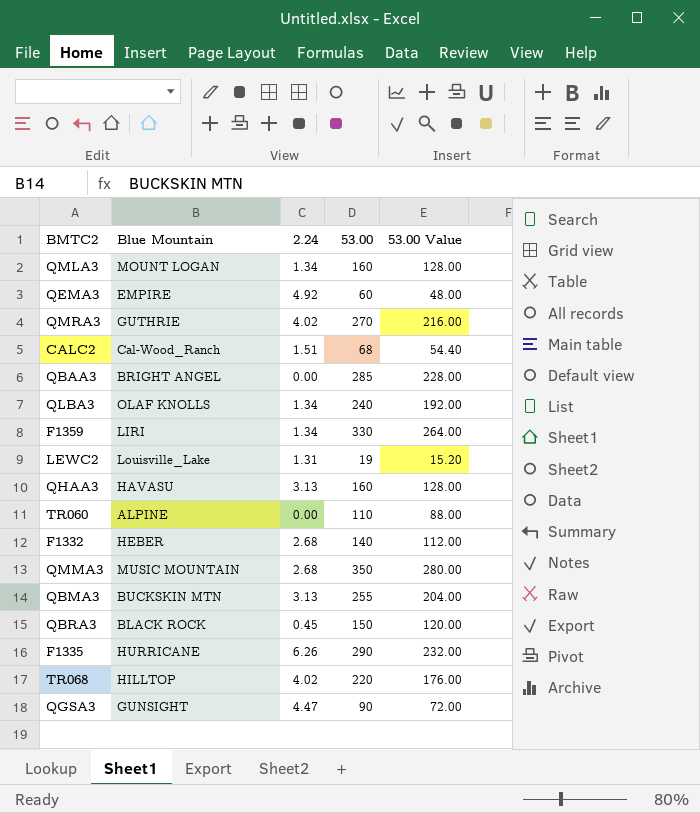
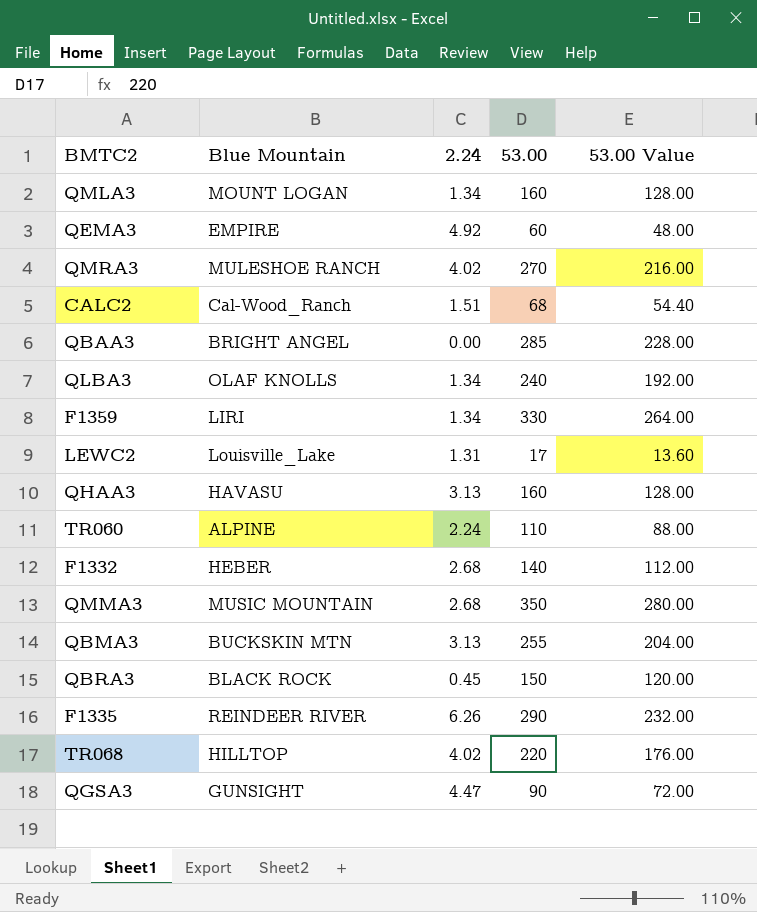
QMRA3 | Blue Mountain: GUTHRIE -> MULESHOE RANCH
LEWC2 | 53.00: 19 -> 17
LEWC2 | 53.00 Value: 15.20 -> 13.60
TR060 | 2.24: 0.00 -> 2.24
F1335 | Blue Mountain: HURRICANE -> REINDEER RIVER

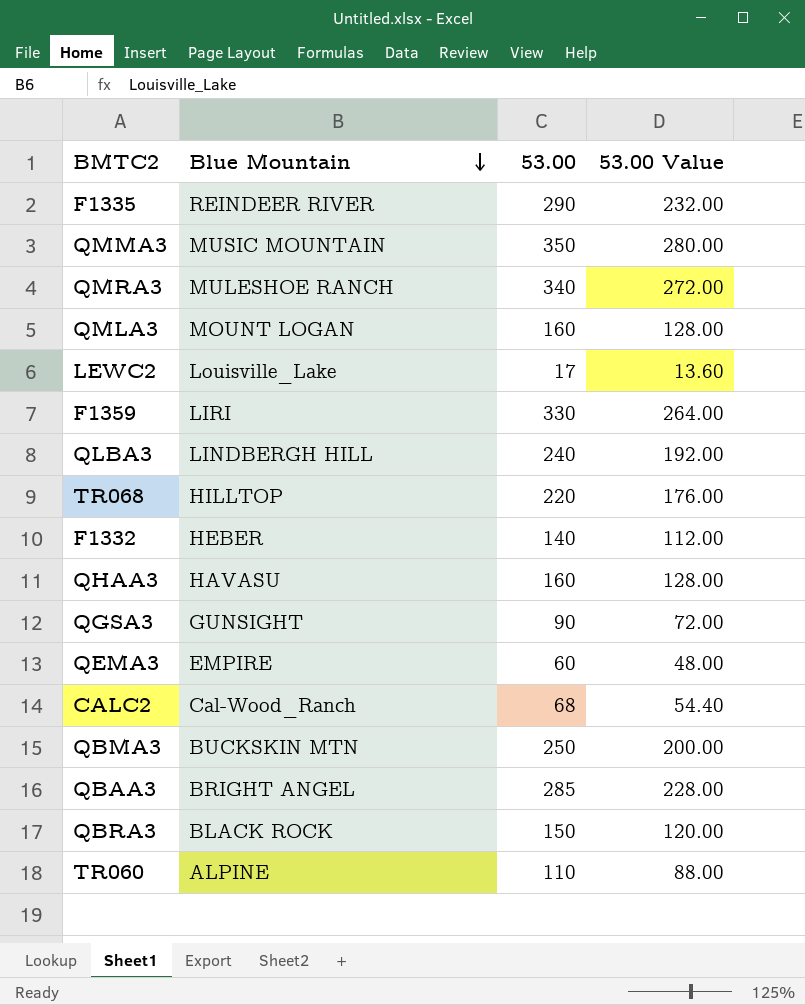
row order: none -> Blue Mountain descending
column 2.24 | position: 3 -> none
QMRA3 | 53.00: 270 -> 340
QMRA3 | 53.00 Value: 216.00 -> 272.00
QLBA3 | Blue Mountain: OLAF KNOLLS -> LINDBERGH HILL
QBMA3 | 53.00: 255 -> 250
QBMA3 | 53.00 Value: 204.00 -> 200.00

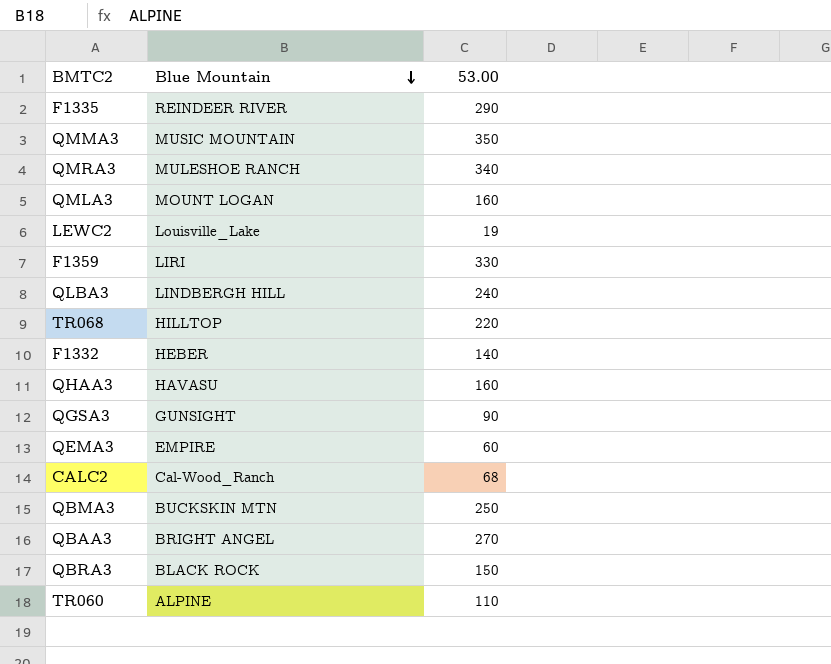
column 53.00 Value | formula: [53.00] * 0.8 -> none
LEWC2 | 53.00: 17 -> 19
QBAA3 | 53.00: 285 -> 270

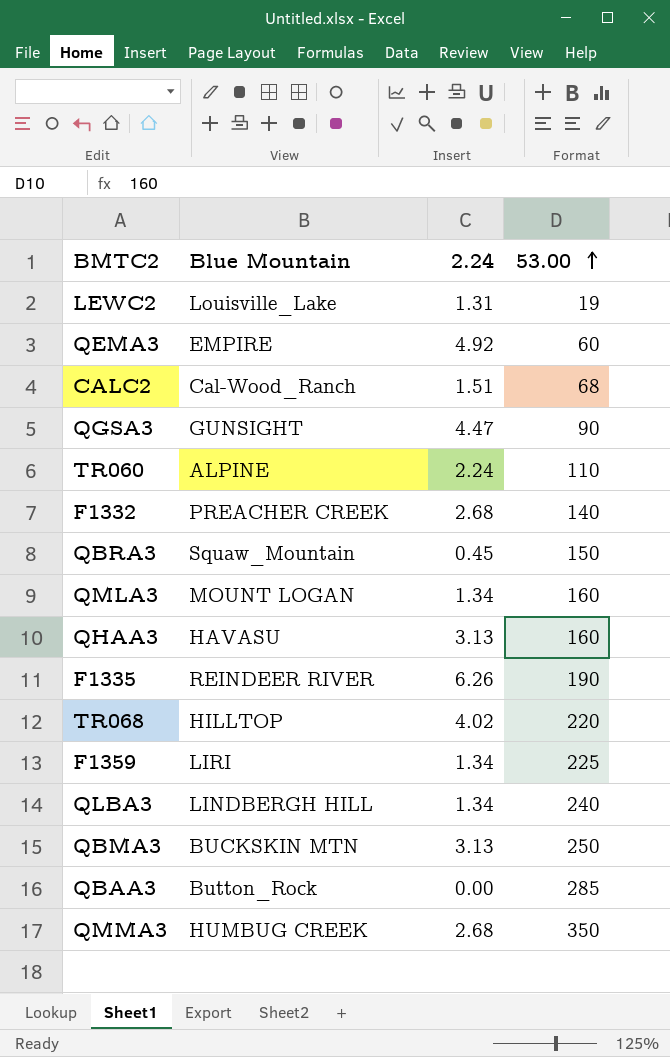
row order: Blue Mountain descending -> 53.00 ascending
column 2.24 | position: none -> 3
row QMRA3: MULESHOE RANCH | 340 -> none
F1332 | Blue Mountain: HEBER -> PREACHER CREEK
QBRA3 | Blue Mountain: BLACK ROCK -> Squaw_Mountain
F1335 | 53.00: 290 -> 190
F1359 | 53.00: 330 -> 225
QBAA3 | Blue Mountain: BRIGHT ANGEL -> Button_Rock
QBAA3 | 53.00: 270 -> 285
QMMA3 | Blue Mountain: MUSIC MOUNTAIN -> HUMBUG CREEK

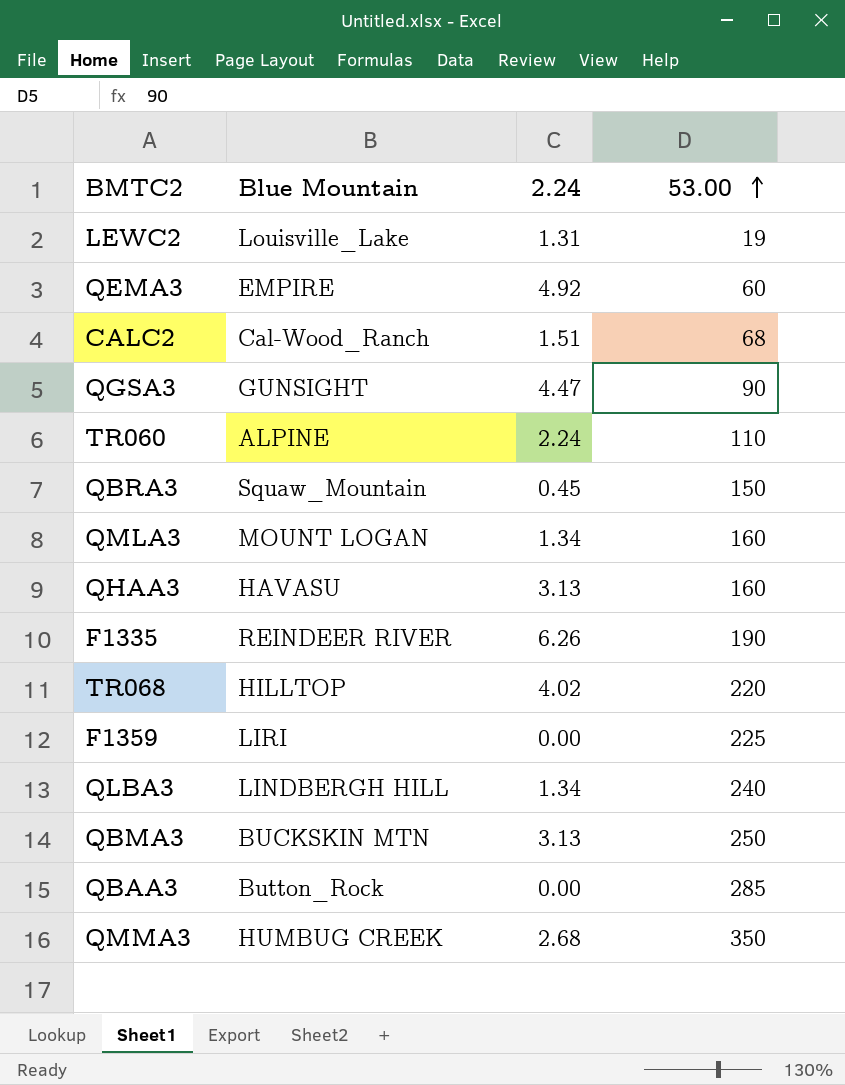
row F1332: PREACHER CREEK | 2.68 | 140 -> none
F1359 | 2.24: 1.34 -> 0.00

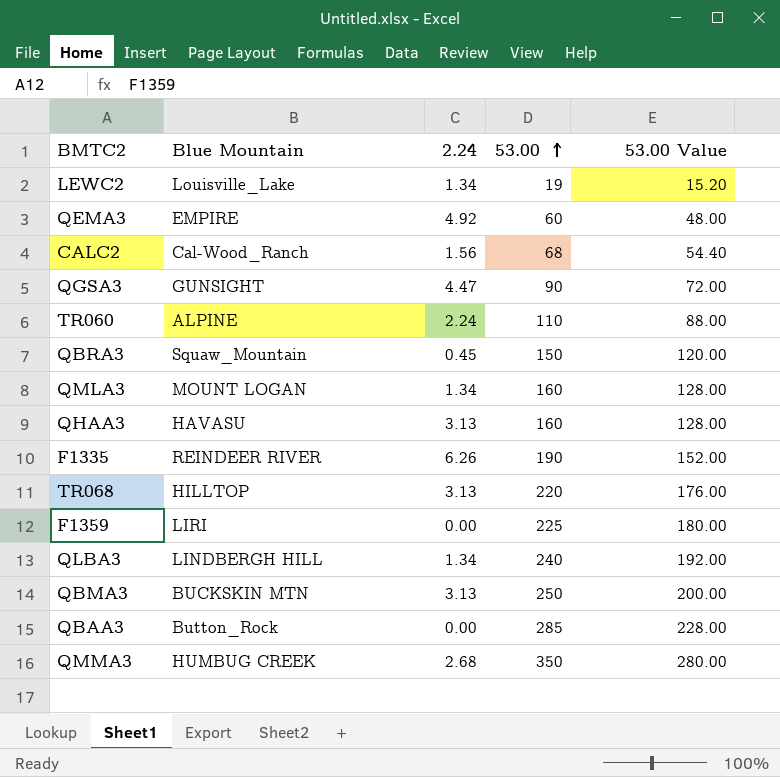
column 53.00 Value | formula: none -> [53.00] * 0.8
LEWC2 | 2.24: 1.31 -> 1.34
CALC2 | 2.24: 1.51 -> 1.56
TR068 | 2.24: 4.02 -> 3.13

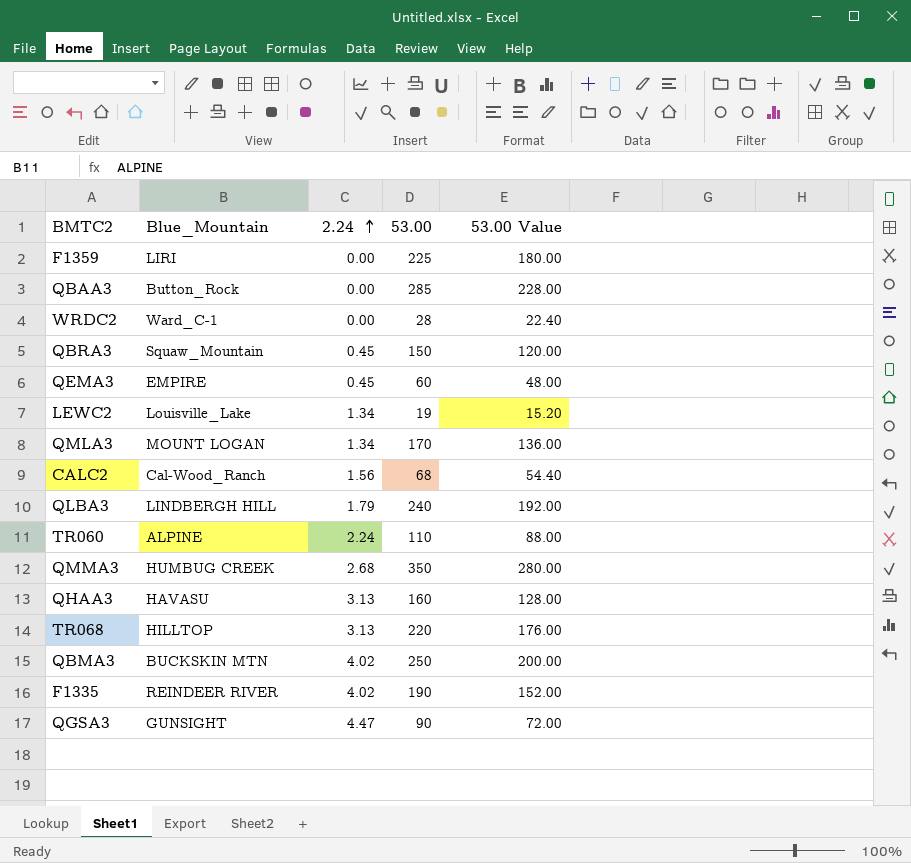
row order: 53.00 ascending -> 2.24 ascending
column name: Blue Mountain -> Blue_Mountain
row WRDC2: none -> Ward_C-1 | 0.00 | 28 | 22.40
QEMA3 | 2.24: 4.92 -> 0.45
QMLA3 | 53.00: 160 -> 170
QMLA3 | 53.00 Value: 128.00 -> 136.00
QLBA3 | 2.24: 1.34 -> 1.79
QBMA3 | 2.24: 3.13 -> 4.02
F1335 | 2.24: 6.26 -> 4.02

